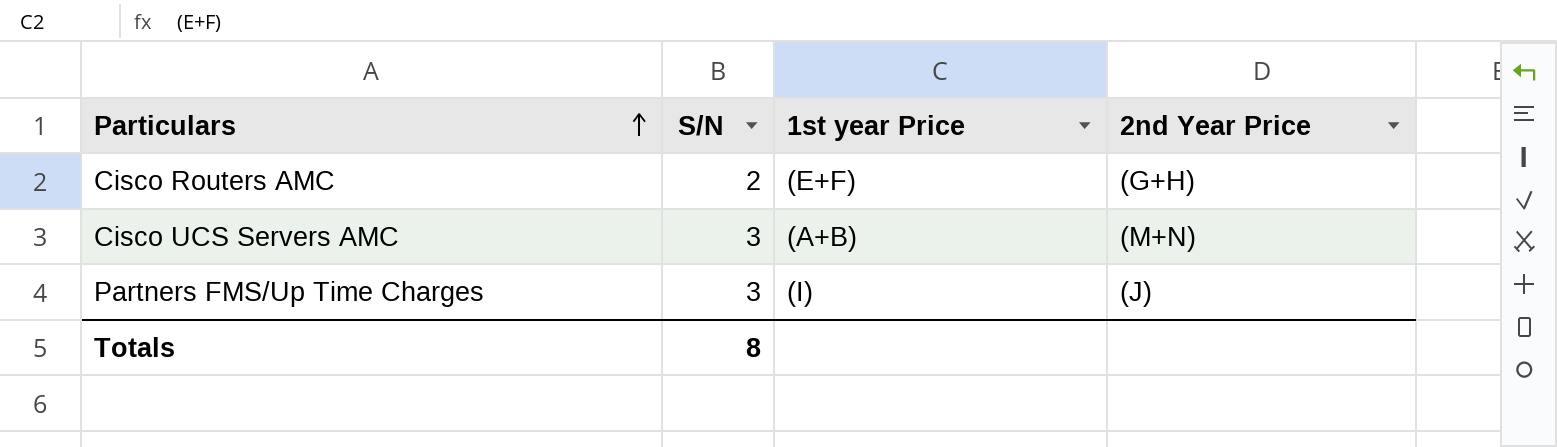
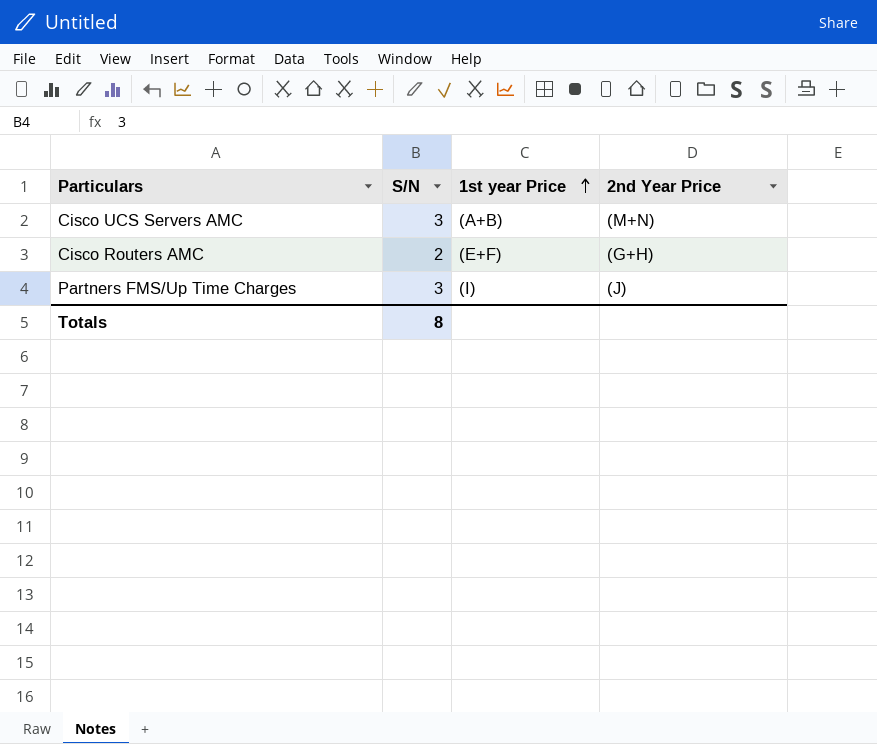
row order: Particulars ascending -> 1st year Price ascending

